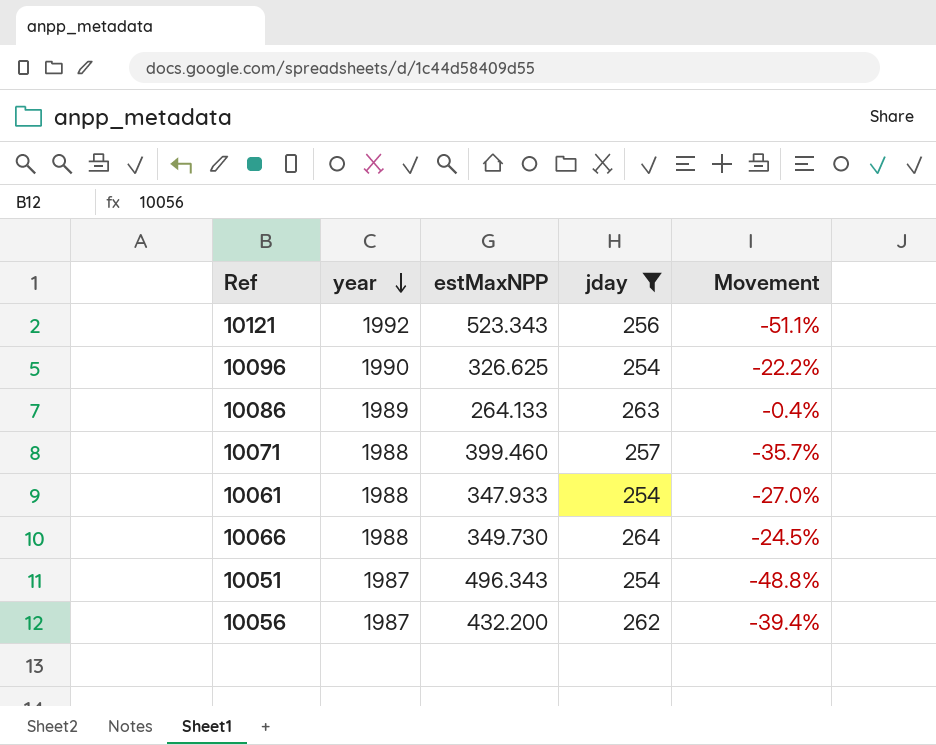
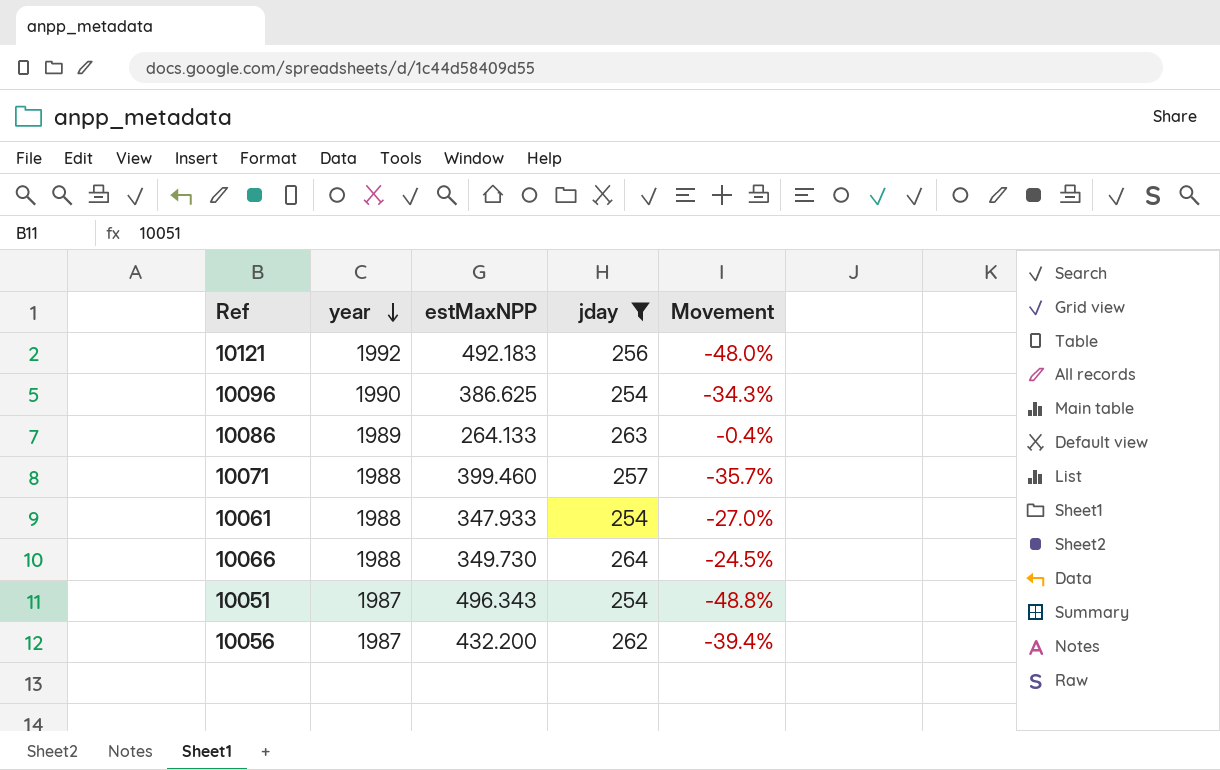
10121 | estMaxNPP: 523.343 -> 492.183
10121 | Movement: -51.1% -> -48.0%
10096 | estMaxNPP: 326.625 -> 386.625
10096 | Movement: -22.2% -> -34.3%

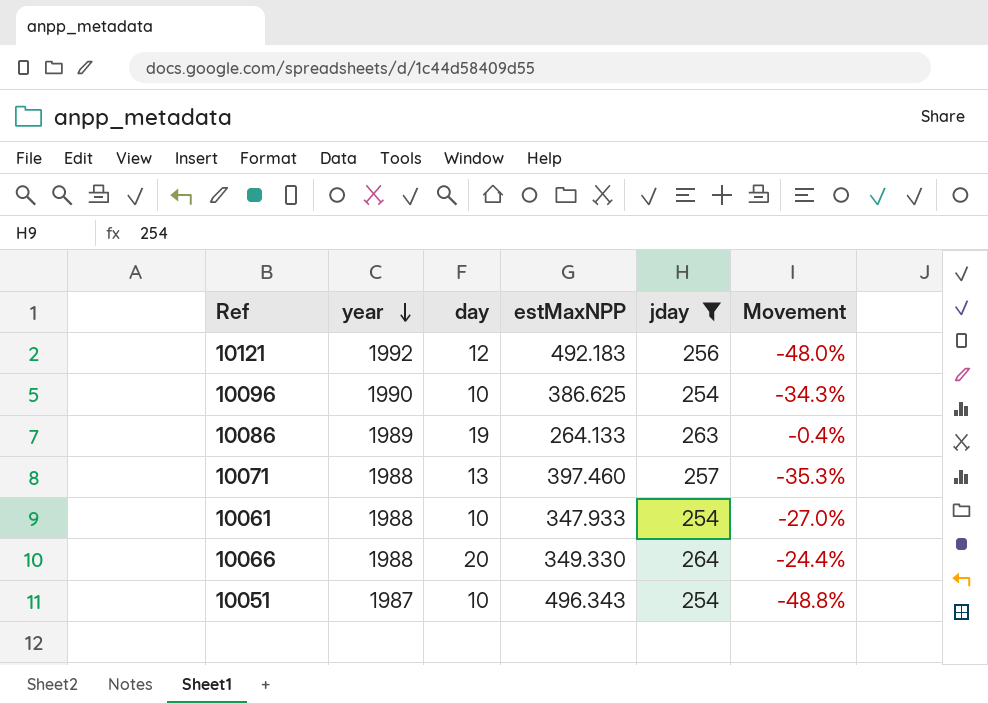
column day | position: none -> 3
row 10056: 1987 | 432.200 | 262 | -39.4% -> none
10071 | estMaxNPP: 399.460 -> 397.460
10071 | Movement: -35.7% -> -35.3%
10066 | estMaxNPP: 349.730 -> 349.330
10066 | Movement: -24.5% -> -24.4%

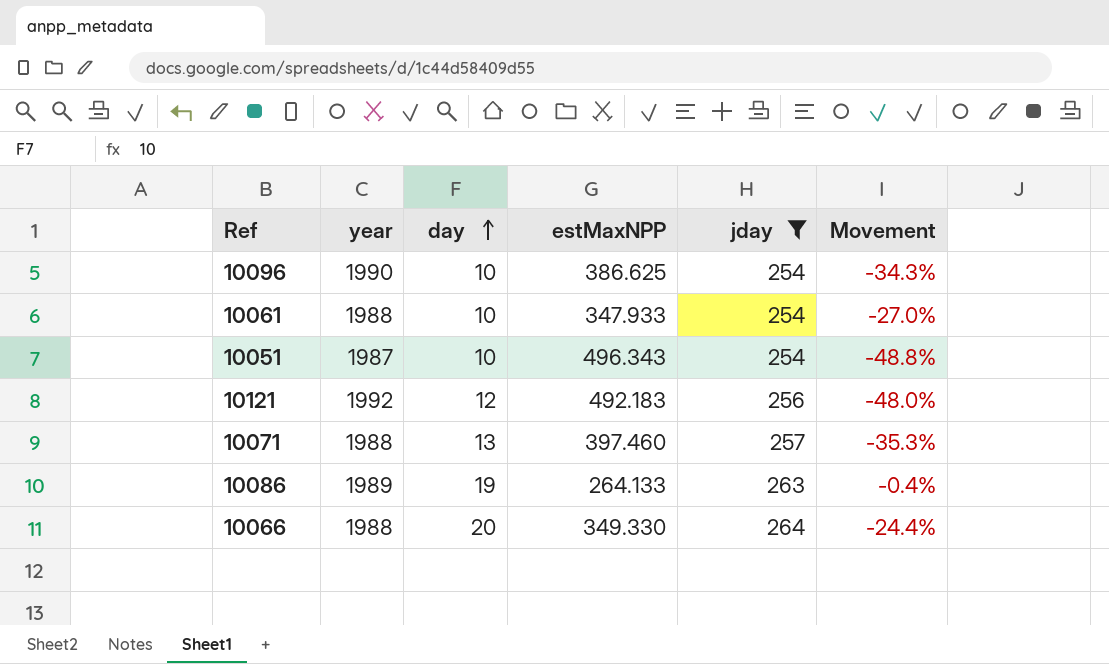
row order: year descending -> day ascending

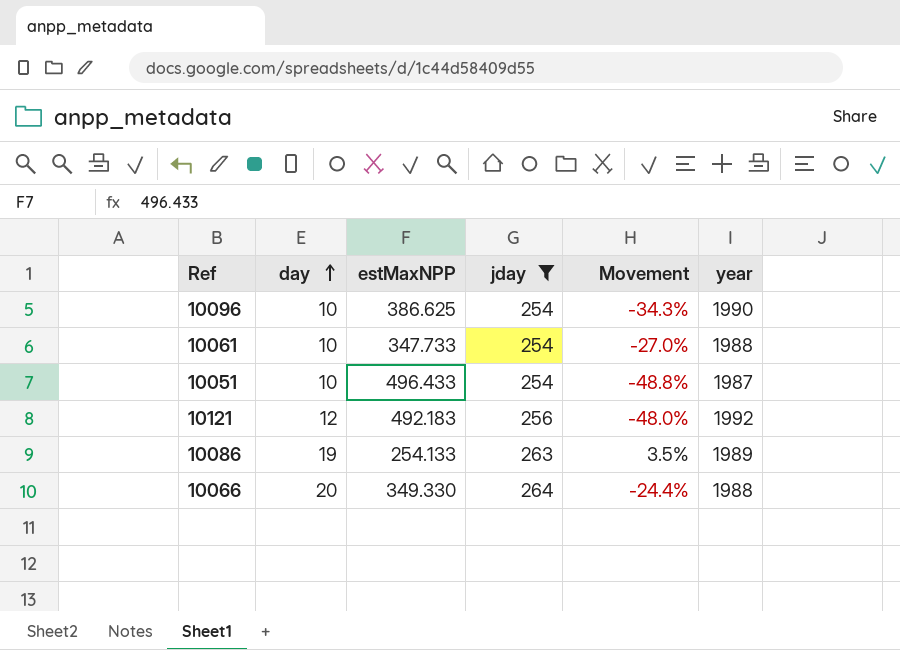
column year | position: 2 -> 6
row 10071: 1988 | 13 | 397.460 | 257 | -35.3% -> none
10061 | estMaxNPP: 347.933 -> 347.733
10051 | estMaxNPP: 496.343 -> 496.433
10086 | estMaxNPP: 264.133 -> 254.133
10086 | Movement: -0.4% -> 3.5%

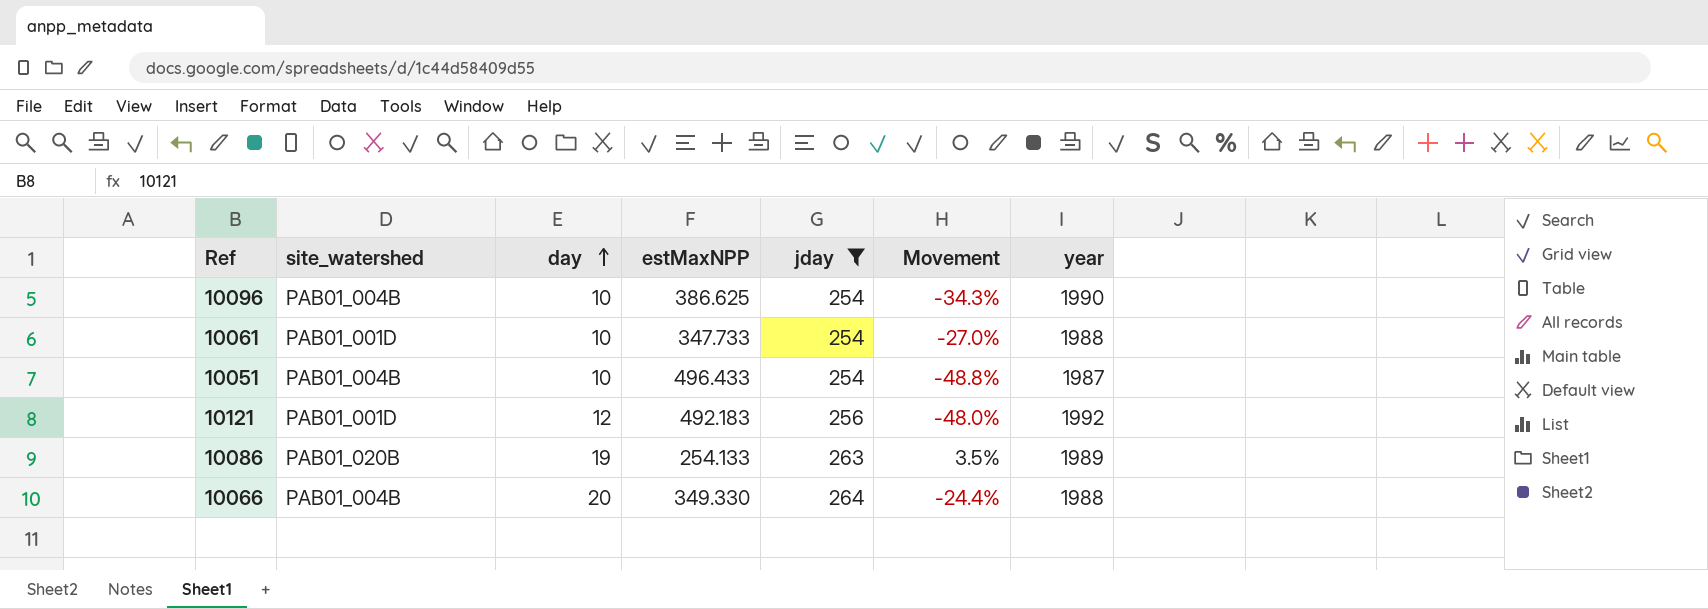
column site_watershed | position: none -> 2

